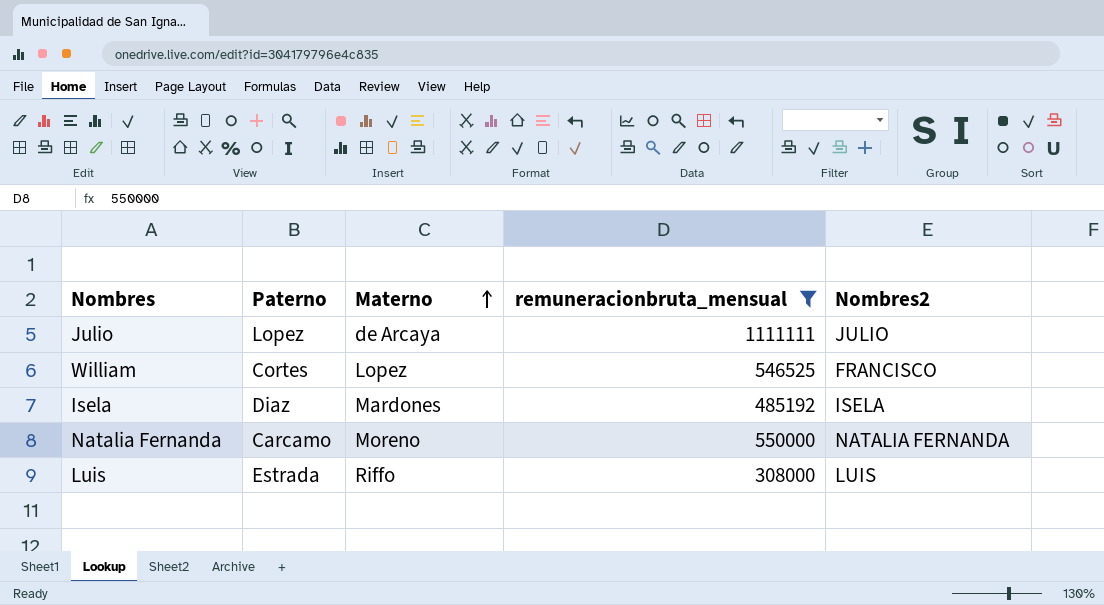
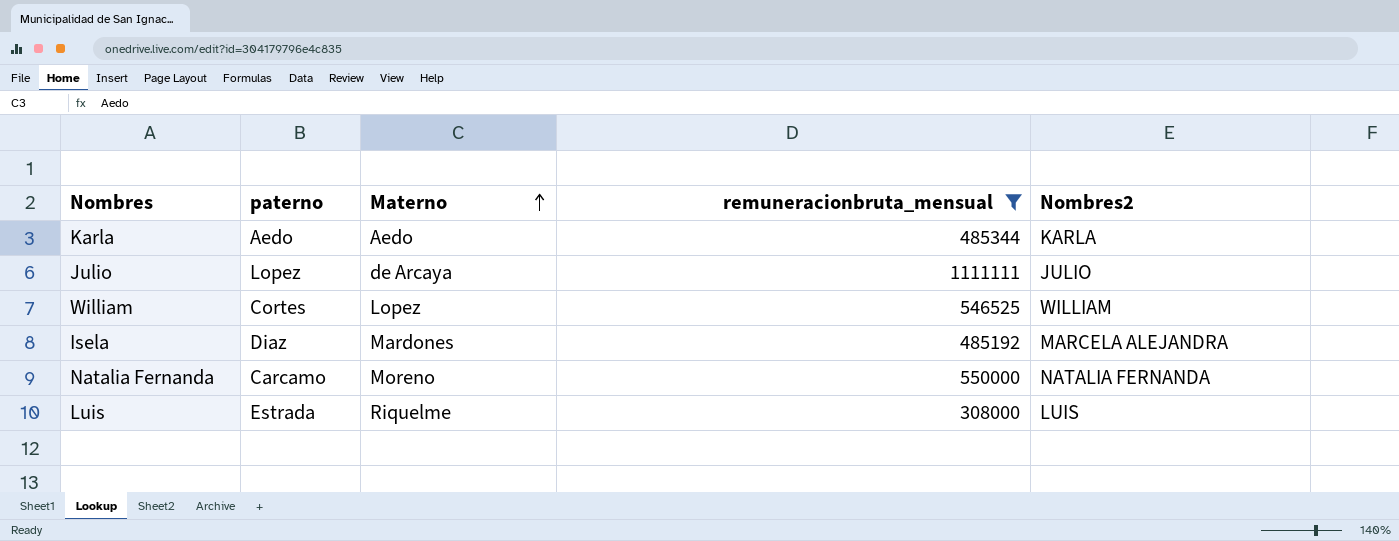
column name: Paterno -> paterno
row Karla: none -> Aedo | Aedo | 485344 | KARLA
William | Nombres2: FRANCISCO -> WILLIAM
Isela | Nombres2: ISELA -> MARCELA ALEJANDRA
Luis | Materno: Riffo -> Riquelme

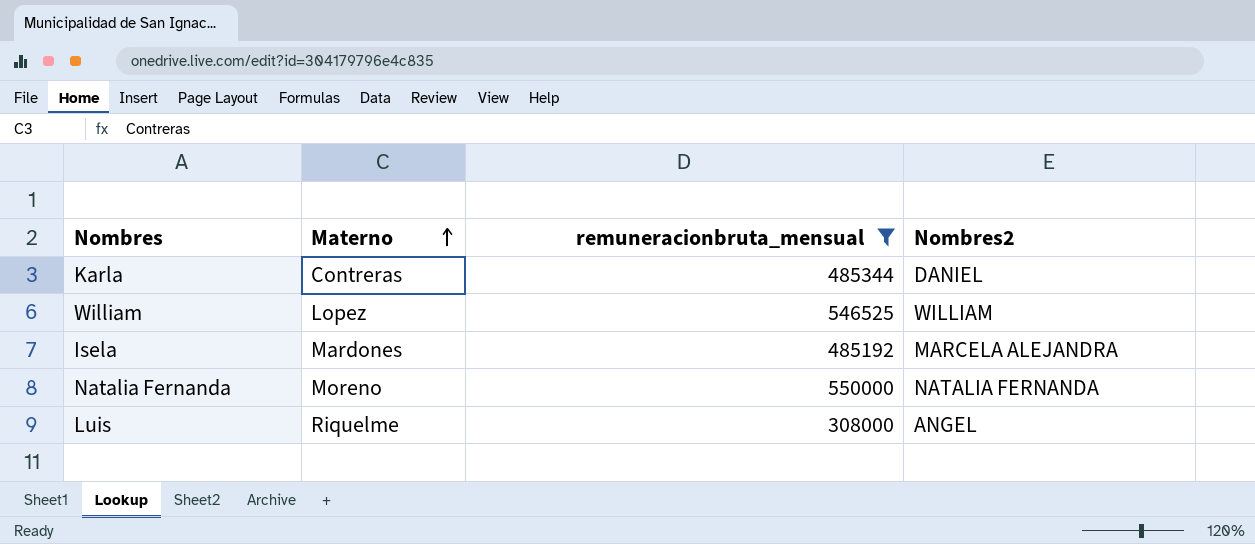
column paterno | position: 2 -> none
row Julio: Lopez | de Arcaya | 1111111 | JULIO -> none
Karla | Materno: Aedo -> Contreras
Karla | Nombres2: KARLA -> DANIEL
Luis | Nombres2: LUIS -> ANGEL

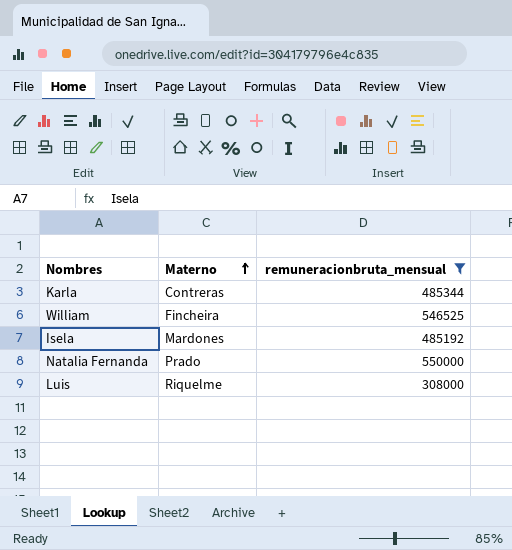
column Nombres2 | position: 4 -> none
William | Materno: Lopez -> Fincheira
Natalia Fernanda | Materno: Moreno -> Prado

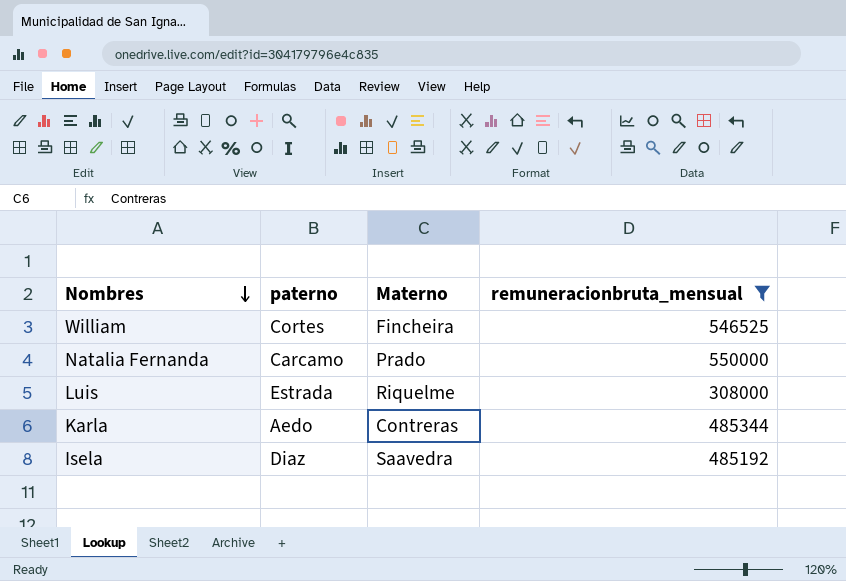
row order: Materno ascending -> Nombres descending
column paterno | position: none -> 2
Isela | Materno: Mardones -> Saavedra

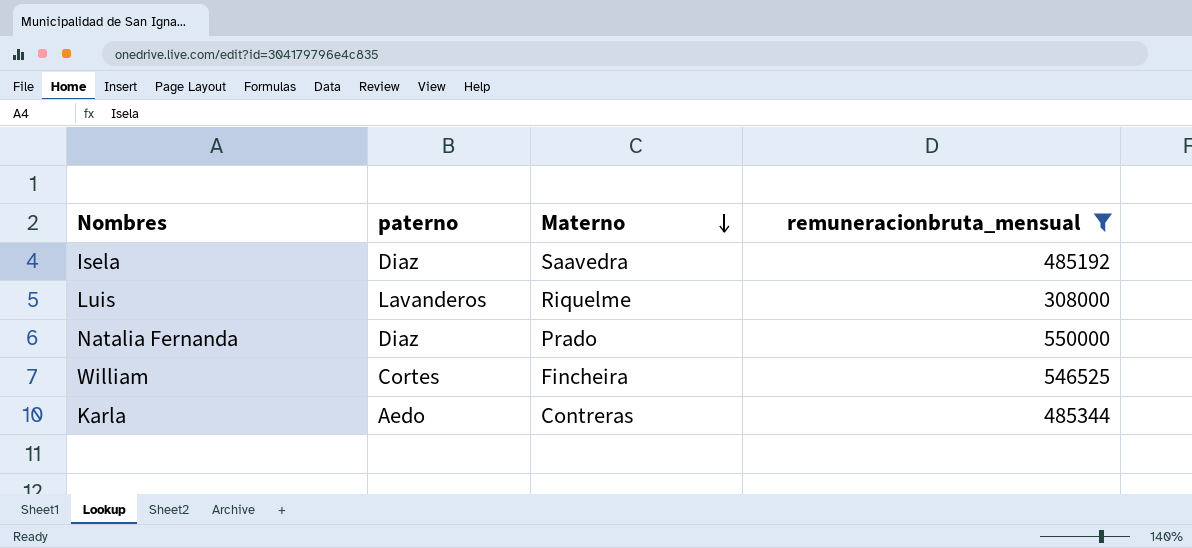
row order: Nombres descending -> Materno descending
Luis | paterno: Estrada -> Lavanderos
Natalia Fernanda | paterno: Carcamo -> Diaz

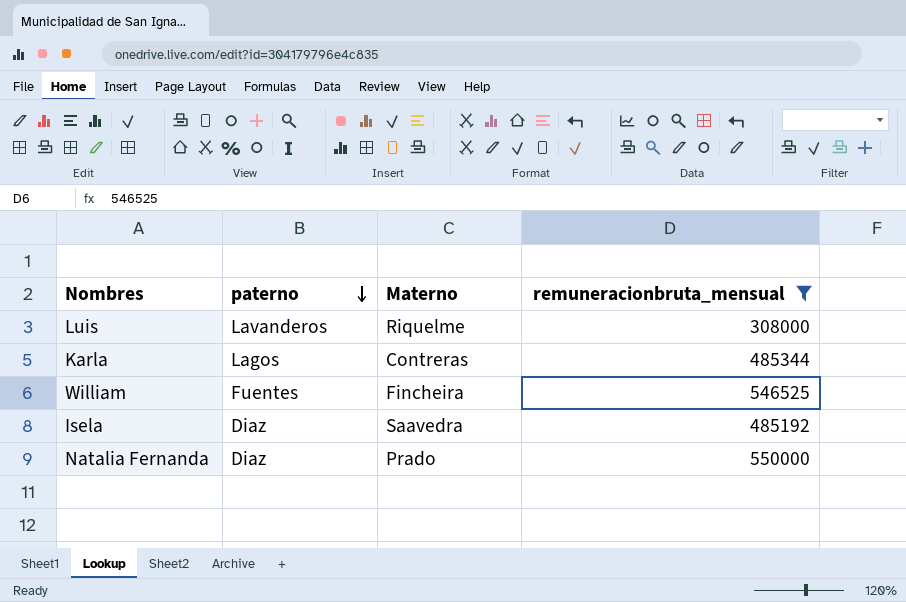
row order: Materno descending -> paterno descending
Karla | paterno: Aedo -> Lagos
William | paterno: Cortes -> Fuentes

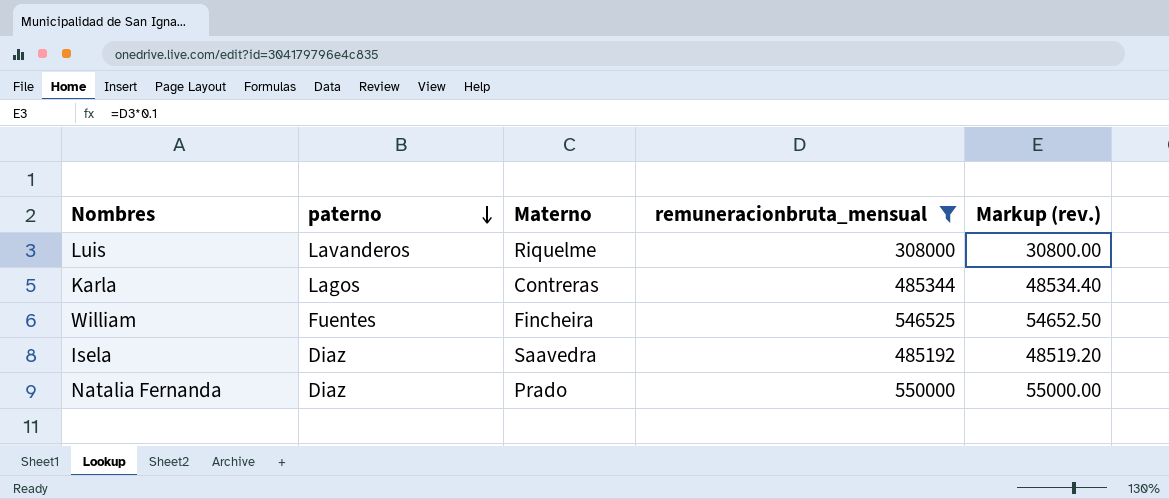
column Markup (rev.) | formula: none -> [remuneracionbruta_mensual] * 0.1

